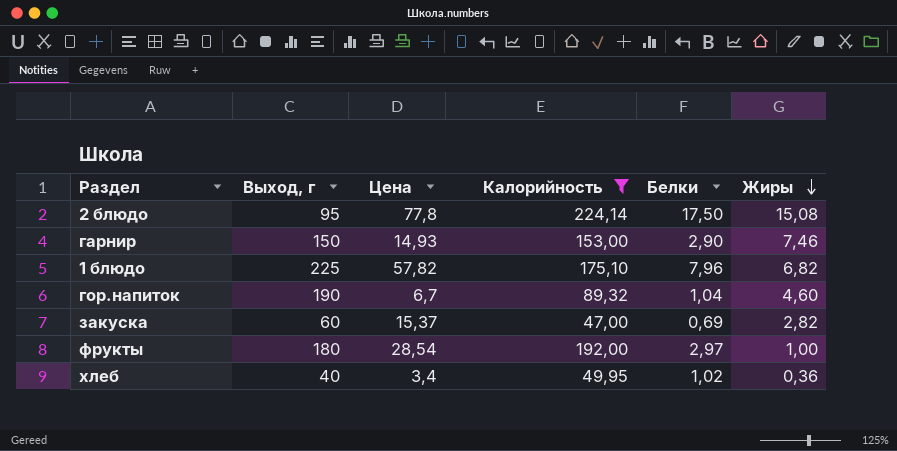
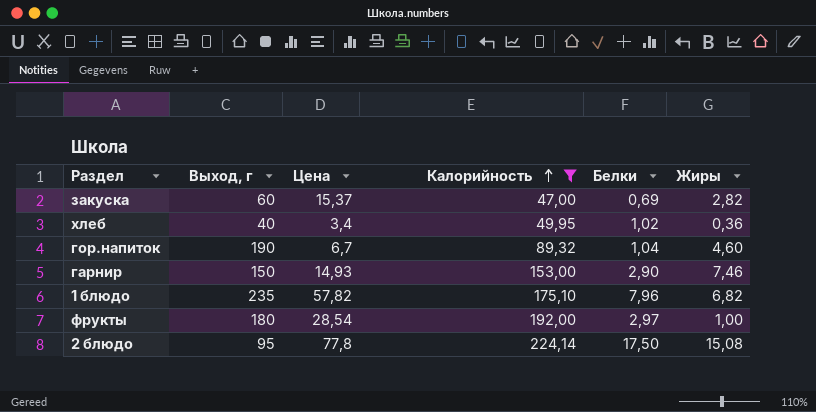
row order: Жиры descending -> Калорийность ascending
1 блюдо | Выход, г: 225 -> 235

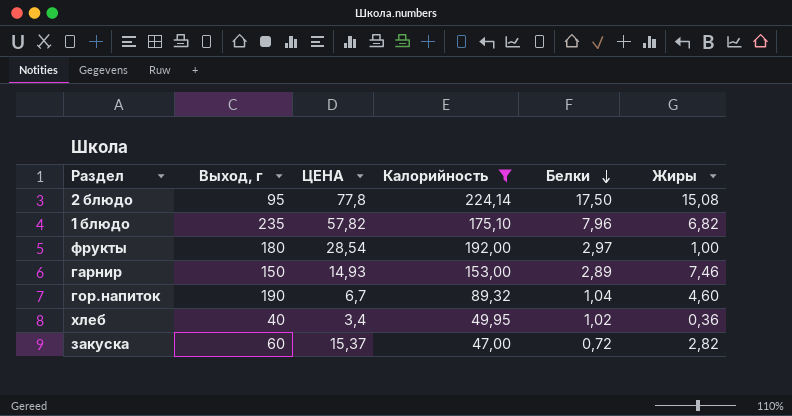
row order: Калорийность ascending -> Белки descending
column name: Цена -> ЦЕНА
гарнир | Белки: 2,90 -> 2,89
закуска | Белки: 0,69 -> 0,72

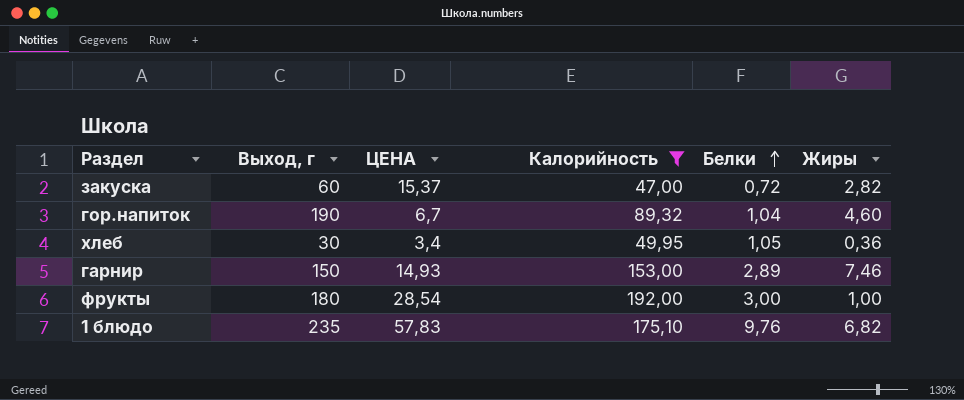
row order: Белки descending -> Белки ascending
row 2 блюдо: 95 | 77,8 | 224,14 | 17,50 | 15,08 -> none
хлеб | Выход, г: 40 -> 30
хлеб | Белки: 1,02 -> 1,05
фрукты | Белки: 2,97 -> 3,00
1 блюдо | ЦЕНА: 57,82 -> 57,83
1 блюдо | Белки: 7,96 -> 9,76

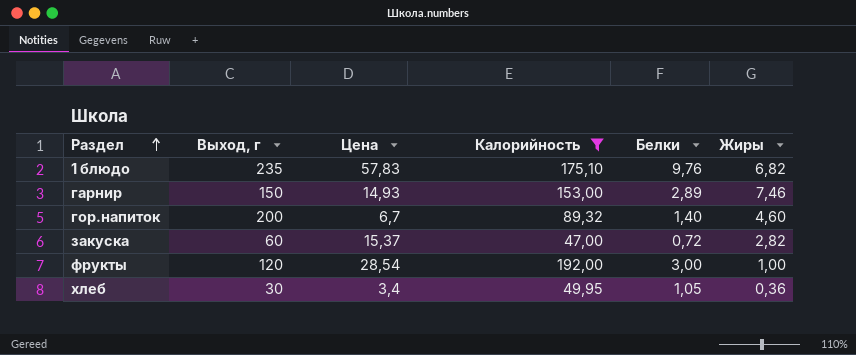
row order: Белки ascending -> Раздел ascending
column name: ЦЕНА -> Цена
гор.напиток | Выход, г: 190 -> 200
гор.напиток | Белки: 1,04 -> 1,40
фрукты | Выход, г: 180 -> 120

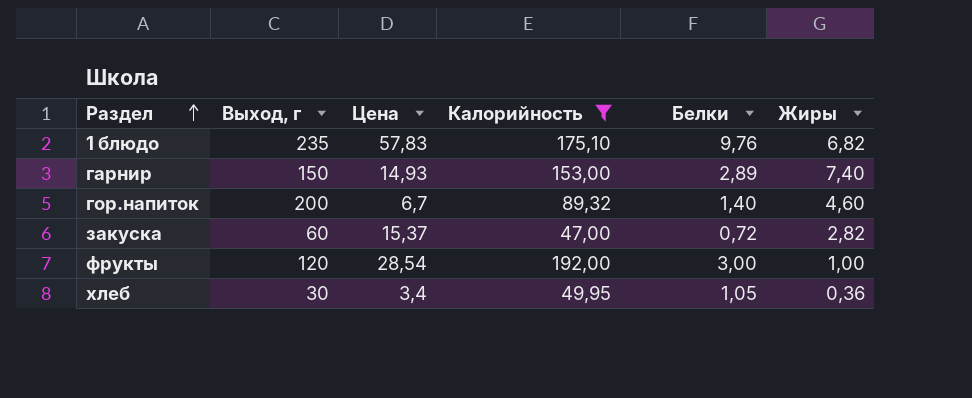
гарнир | Жиры: 7,46 -> 7,40

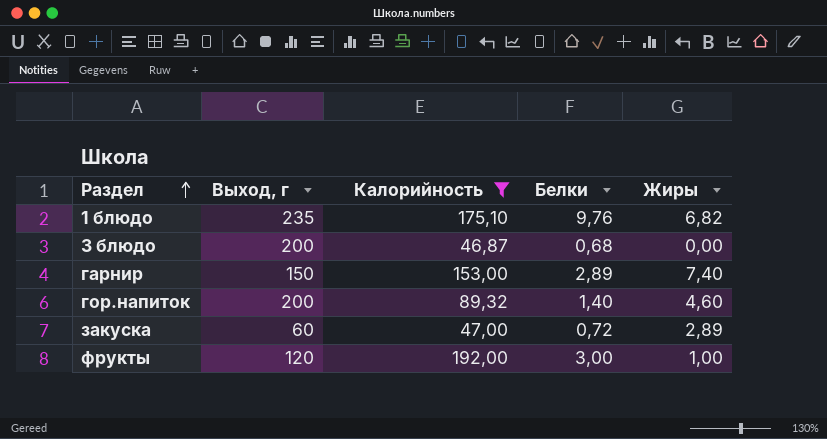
column Цена | position: 3 -> none
row хлеб: 30 | 3,4 | 49,95 | 1,05 | 0,36 -> none
row 3 блюдо: none -> 200 | 46,87 | 0,68 | 0,00
закуска | Жиры: 2,82 -> 2,89

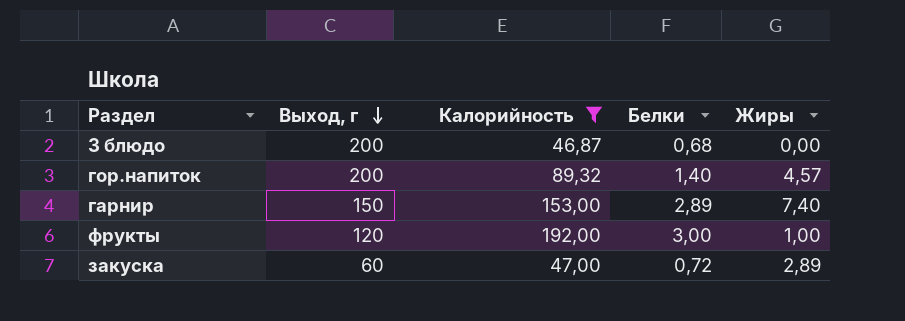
row order: Раздел ascending -> Выход, г descending
row 1 блюдо: 235 | 175,10 | 9,76 | 6,82 -> none
гор.напиток | Жиры: 4,60 -> 4,57

